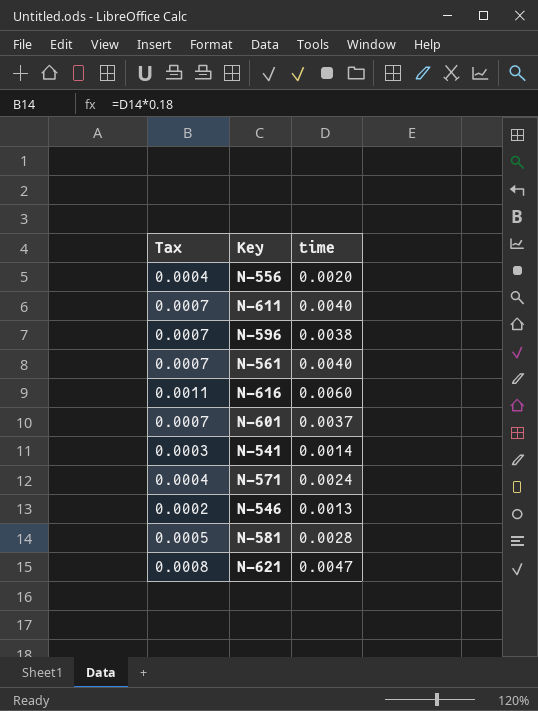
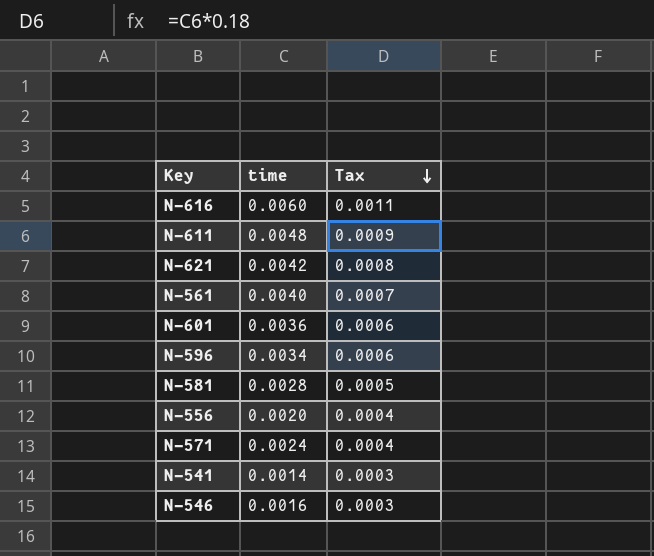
row order: none -> Tax descending
column Tax | position: 1 -> 3
N-611 | time: 0.0040 -> 0.0048
N-611 | Tax: 0.0007 -> 0.0009
N-621 | time: 0.0047 -> 0.0042
N-601 | time: 0.0037 -> 0.0036
N-601 | Tax: 0.0007 -> 0.0006
N-596 | time: 0.0038 -> 0.0034
N-596 | Tax: 0.0007 -> 0.0006
N-546 | time: 0.0013 -> 0.0016
N-546 | Tax: 0.0002 -> 0.0003

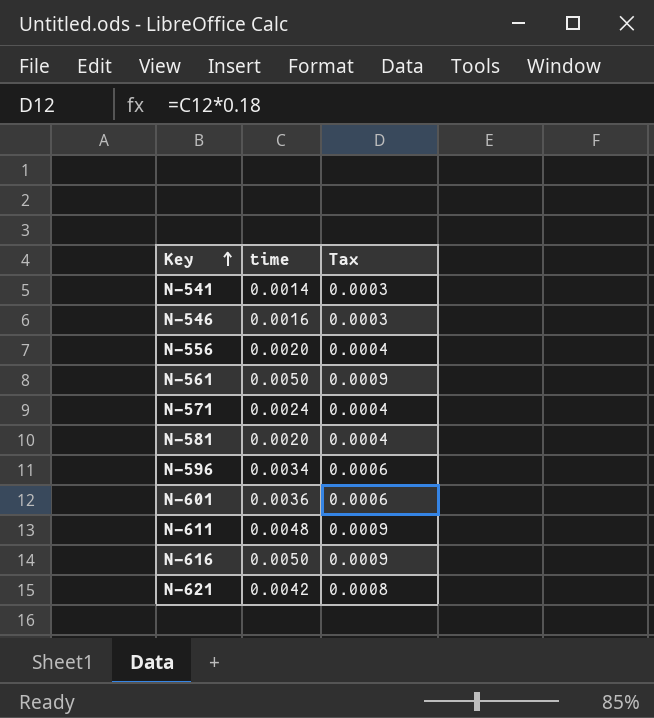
row order: Tax descending -> Key ascending
N-561 | time: 0.0040 -> 0.0050
N-561 | Tax: 0.0007 -> 0.0009
N-581 | time: 0.0028 -> 0.0020
N-581 | Tax: 0.0005 -> 0.0004
N-616 | time: 0.0060 -> 0.0050
N-616 | Tax: 0.0011 -> 0.0009

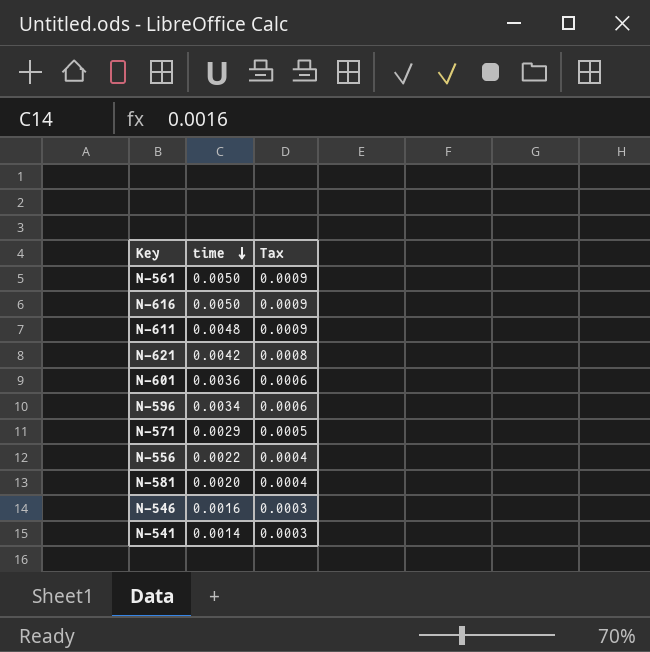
row order: Key ascending -> time descending
N-571 | time: 0.0024 -> 0.0029
N-571 | Tax: 0.0004 -> 0.0005
N-556 | time: 0.0020 -> 0.0022

